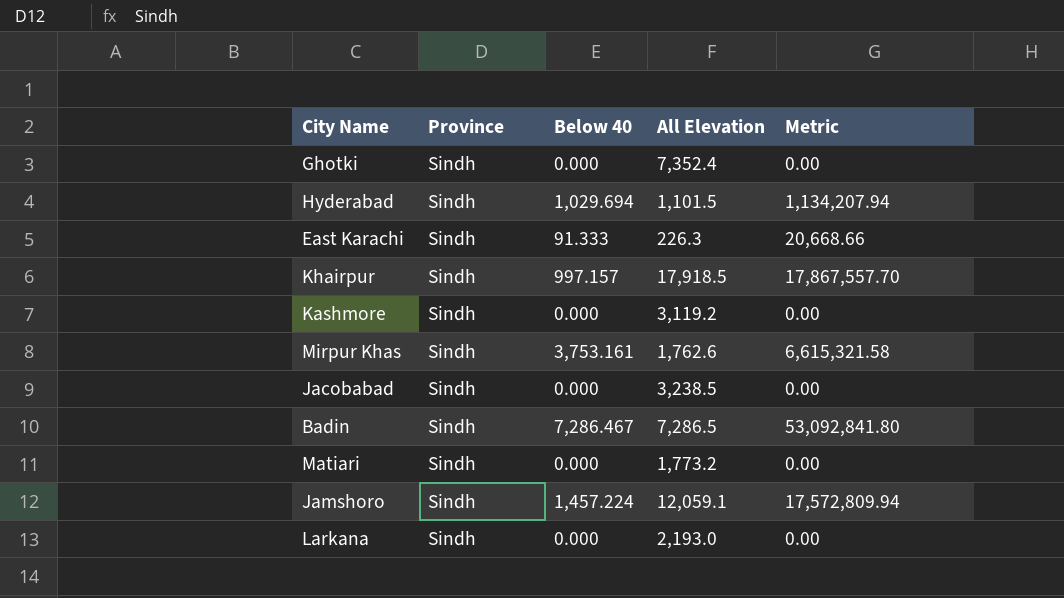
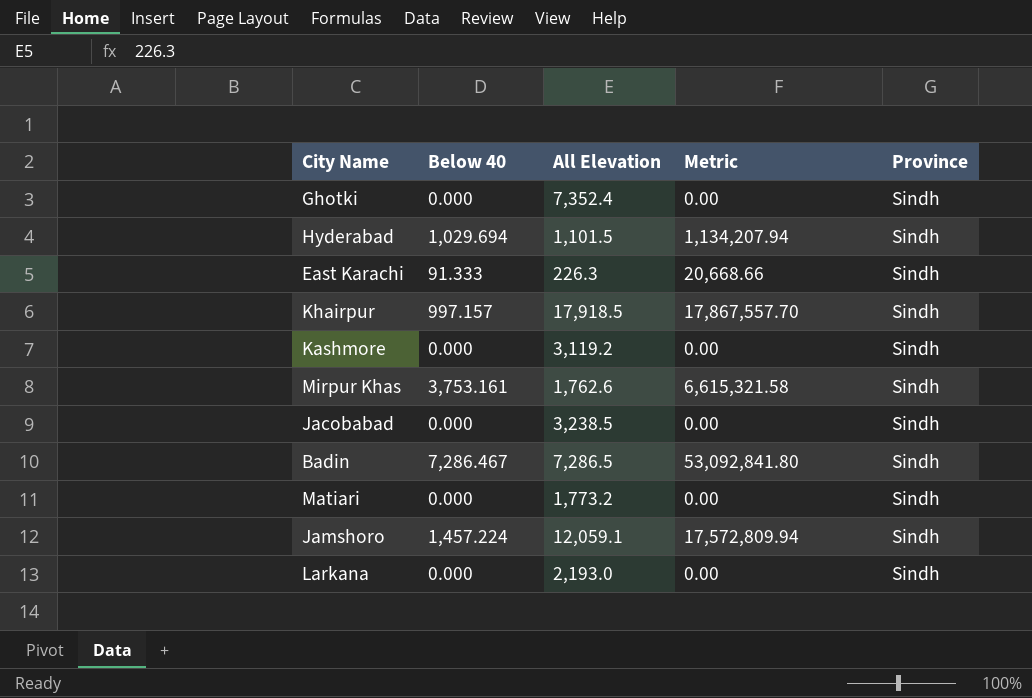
column Province | position: 2 -> 5

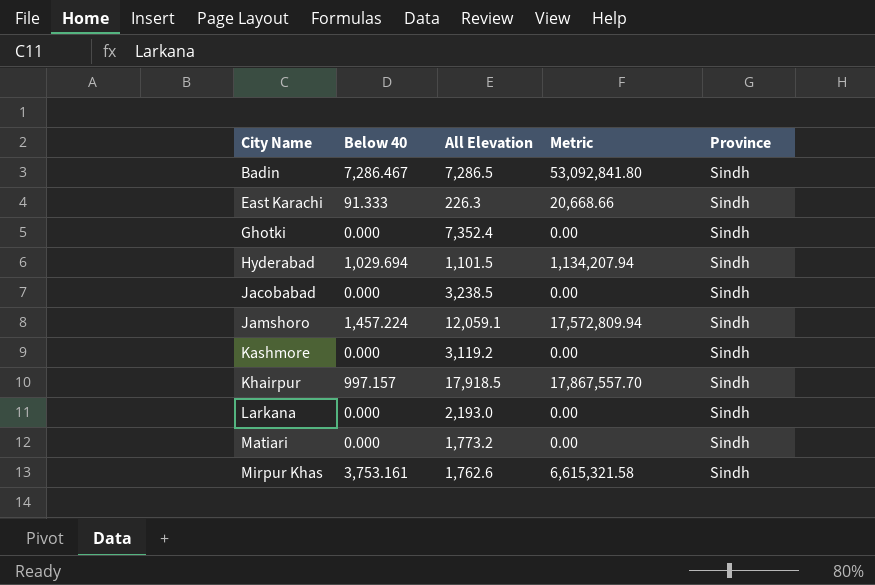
row order: none -> City Name ascending

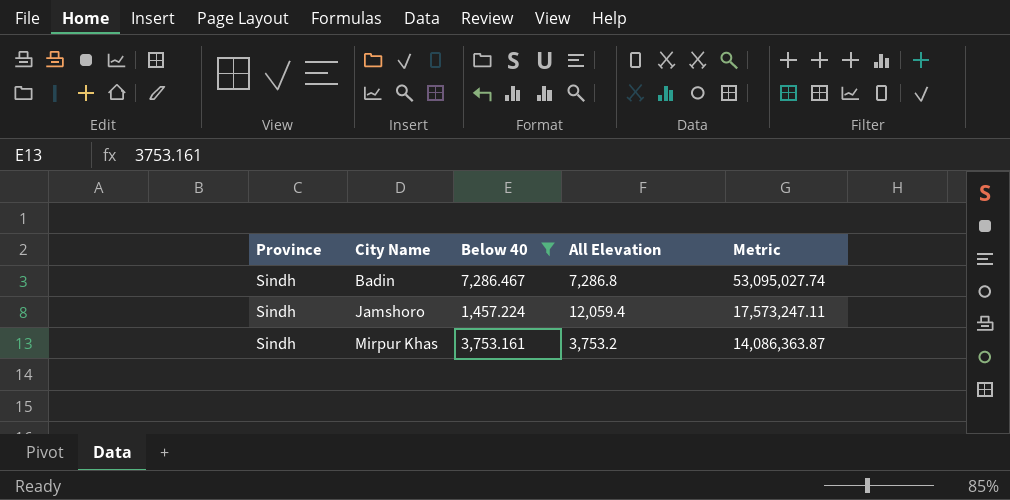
filter: none -> Below 40 >= 1,457.224
column Province | position: 5 -> 1
Badin | All Elevation: 7,286.5 -> 7,286.8
Badin | Metric: 53,092,841.80 -> 53,095,027.74
Jamshoro | All Elevation: 12,059.1 -> 12,059.4
Jamshoro | Metric: 17,572,809.94 -> 17,573,247.11
Mirpur Khas | All Elevation: 1,762.6 -> 3,753.2
Mirpur Khas | Metric: 6,615,321.58 -> 14,086,363.87

